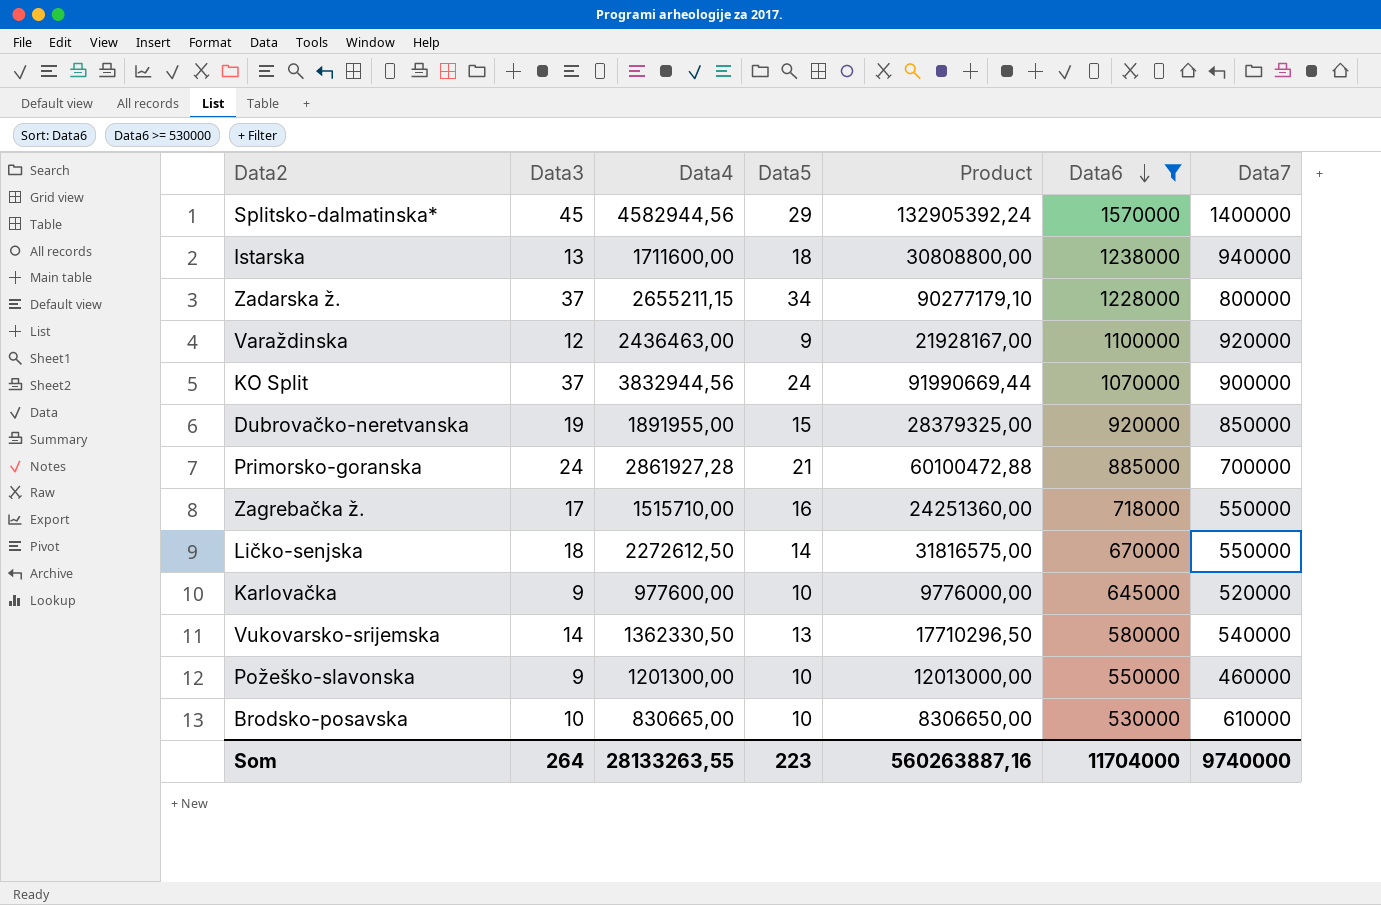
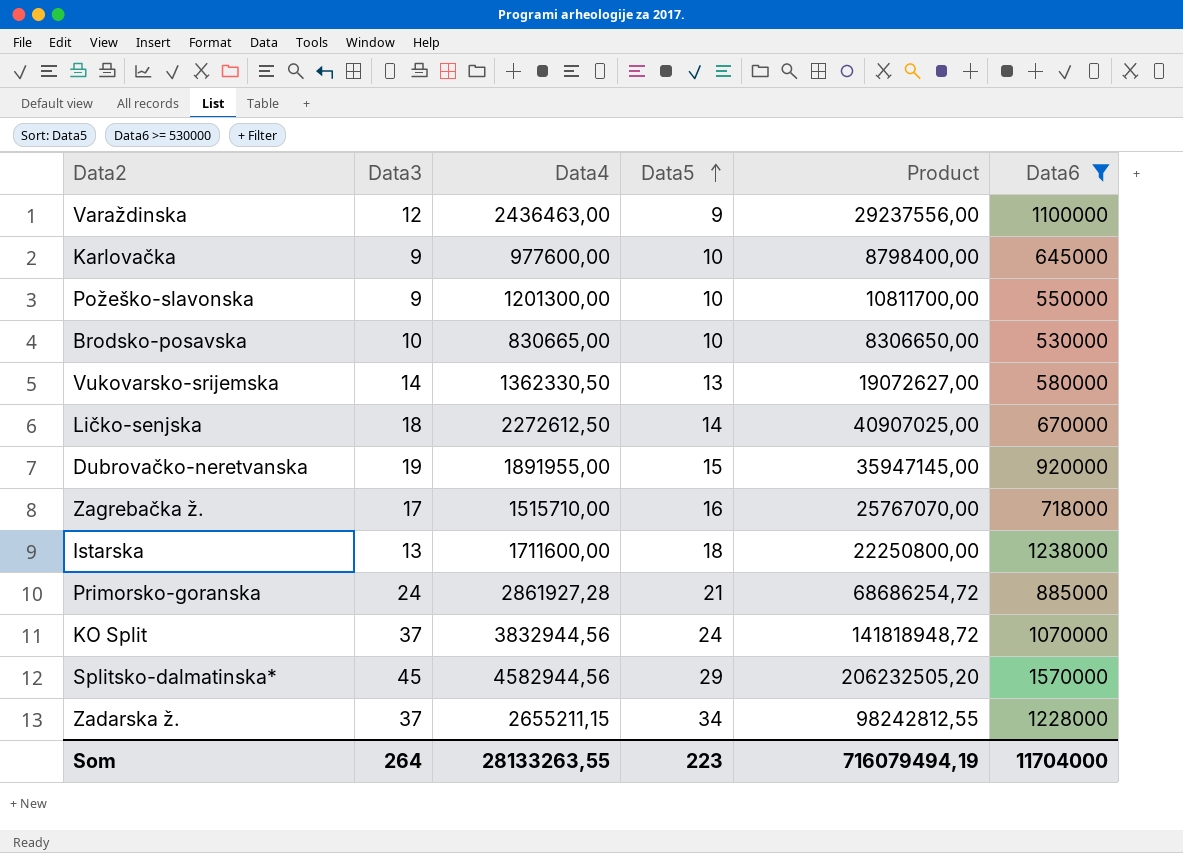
row order: Data6 descending -> Data5 ascending
column Data7 | position: 7 -> none
column Product | formula: [Data4] * [Data5] -> [Data3] * [Data4]
Som | Product: 560263887,16 -> 716079494,19

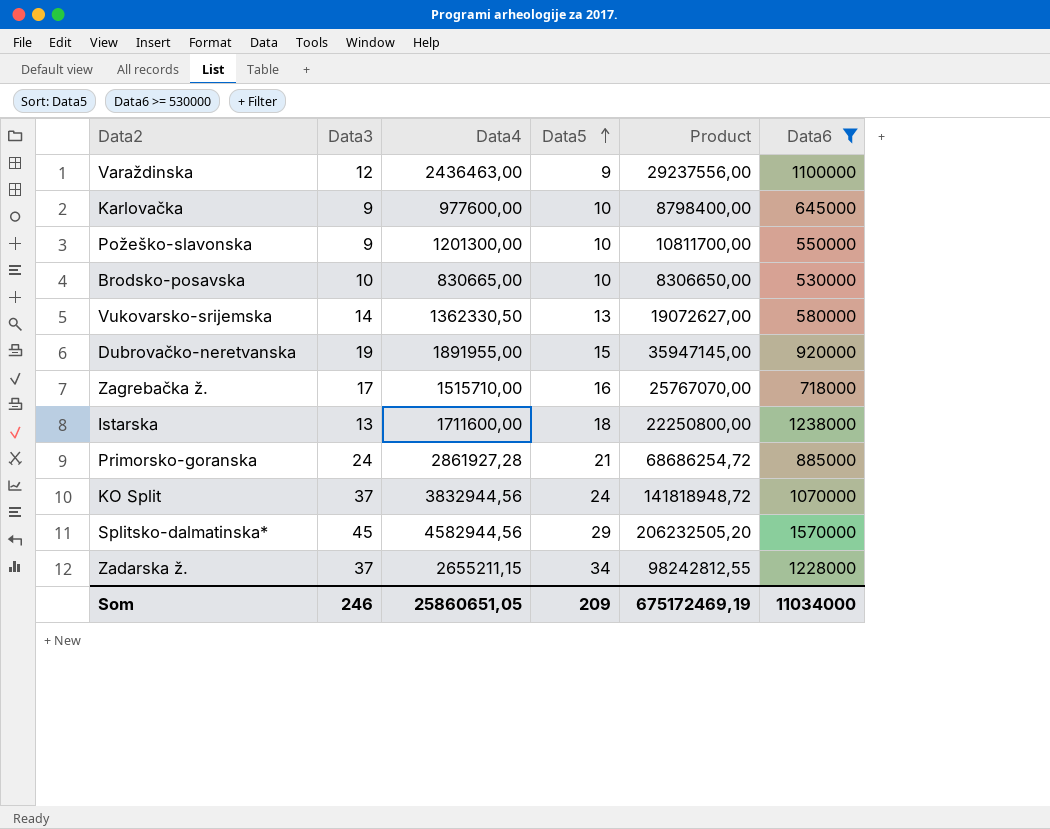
row Ličko-senjska: 18 | 2272612,50 | 14 | 40907025,00 | 670000 -> none
Som | Data3: 264 -> 246
Som | Data4: 28133263,55 -> 25860651,05
Som | Data5: 223 -> 209
Som | Product: 716079494,19 -> 675172469,19
Som | Data6: 11704000 -> 11034000

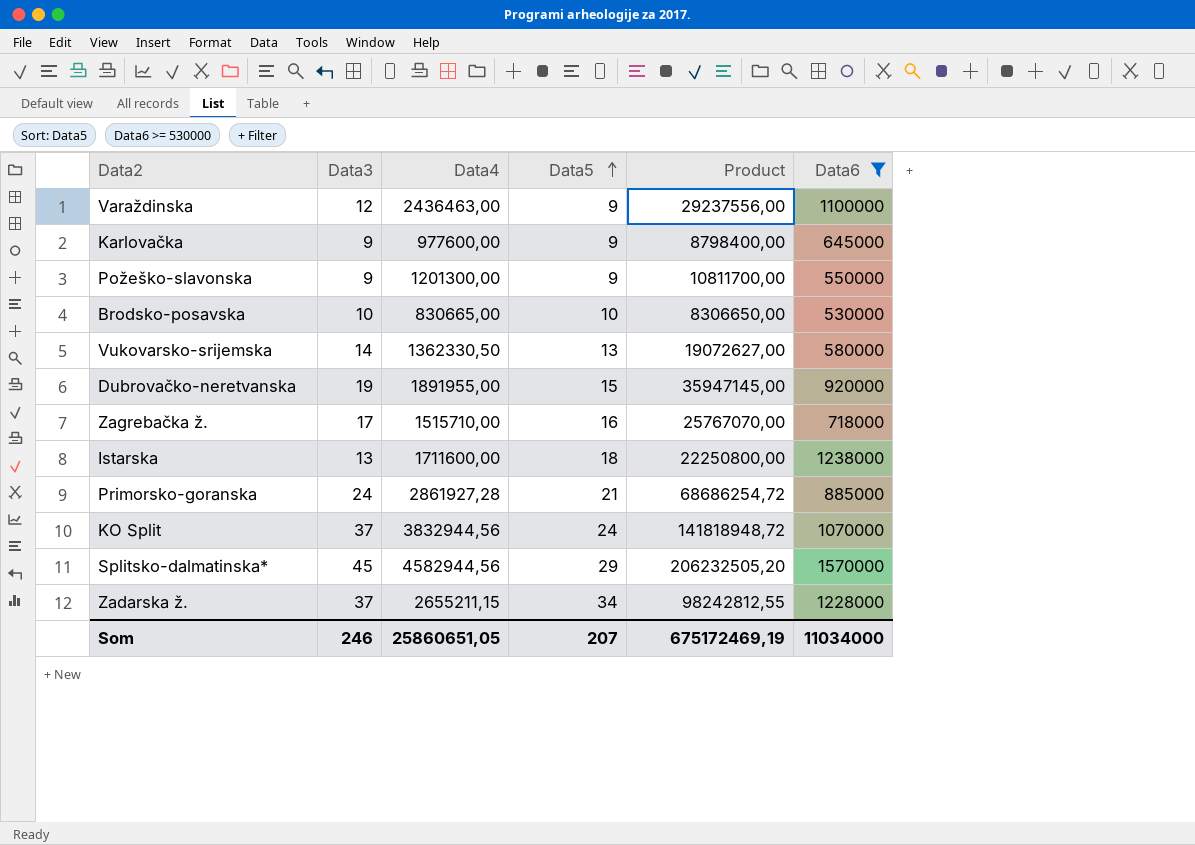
Karlovačka | Data5: 10 -> 9
Požeško-slavonska | Data5: 10 -> 9
Som | Data5: 209 -> 207

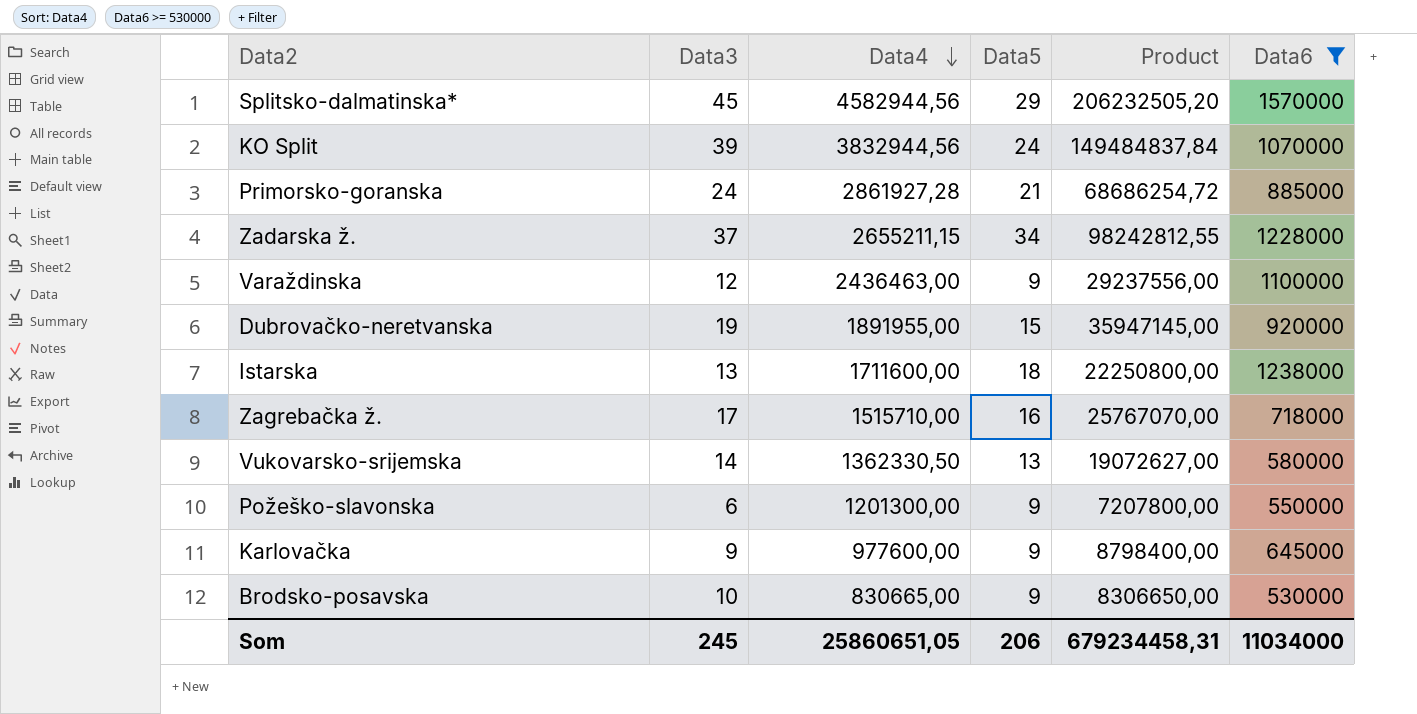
row order: Data5 ascending -> Data4 descending
KO Split | Data3: 37 -> 39
KO Split | Product: 141818948,72 -> 149484837,84
Požeško-slavonska | Data3: 9 -> 6
Požeško-slavonska | Product: 10811700,00 -> 7207800,00
Brodsko-posavska | Data5: 10 -> 9
Som | Data3: 246 -> 245
Som | Data5: 207 -> 206
Som | Product: 675172469,19 -> 679234458,31

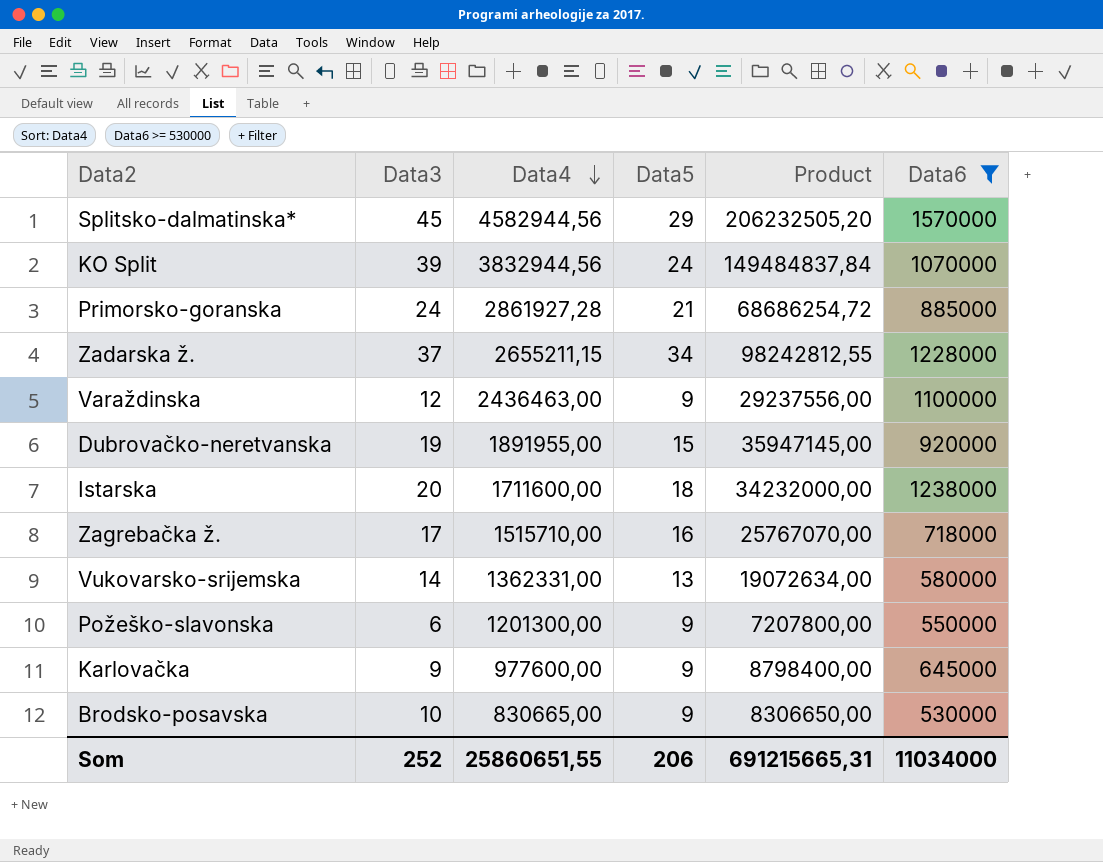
Istarska | Data3: 13 -> 20
Istarska | Product: 22250800,00 -> 34232000,00
Vukovarsko-srijemska | Data4: 1362330,50 -> 1362331,00
Vukovarsko-srijemska | Product: 19072627,00 -> 19072634,00
Som | Data3: 245 -> 252
Som | Data4: 25860651,05 -> 25860651,55
Som | Product: 679234458,31 -> 691215665,31

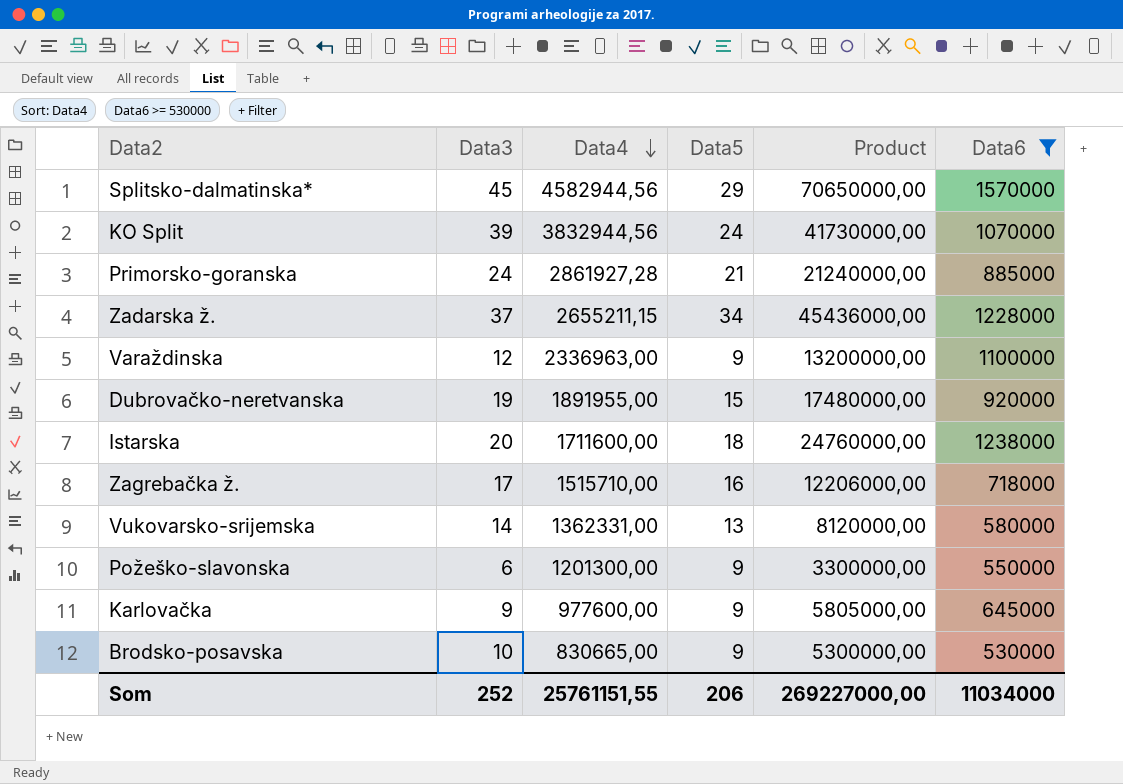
column Product | formula: [Data3] * [Data4] -> [Data3] * [Data6]
Varaždinska | Data4: 2436463,00 -> 2336963,00
Som | Data4: 25860651,55 -> 25761151,55
Som | Product: 691215665,31 -> 269227000,00

